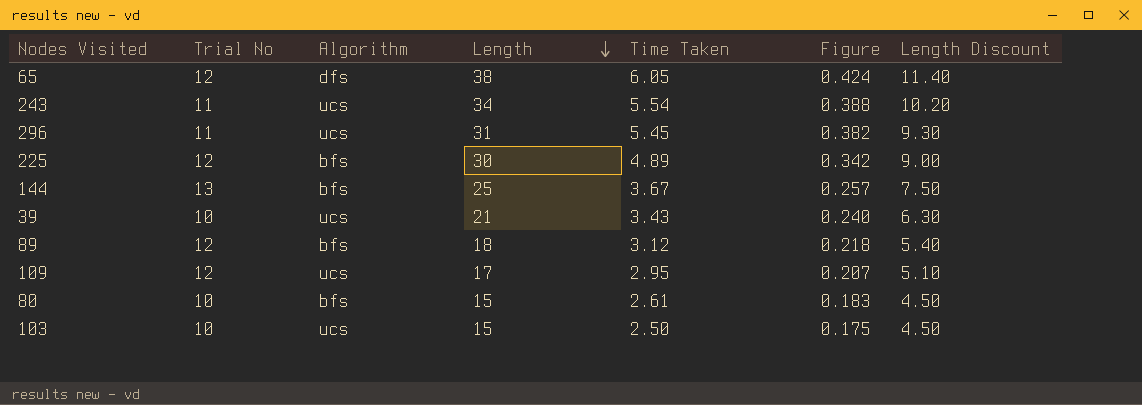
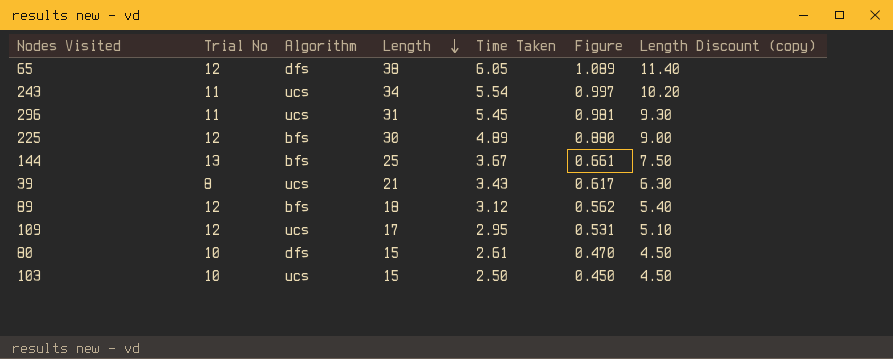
column Figure | formula: [Time Taken] * 0.07 -> [Time Taken] * 0.18
column name: Length Discount -> Length Discount (copy)
39 | Trial No: 10 -> 8
80 | Algorithm: bfs -> dfs

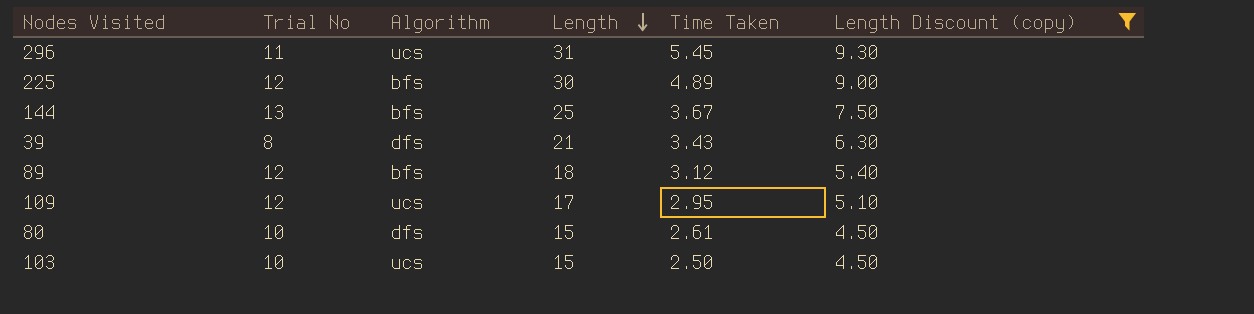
filter: none -> Length Discount (copy) <= 9.30
column Figure | formula: [Time Taken] * 0.18 -> none
39 | Algorithm: ucs -> dfs

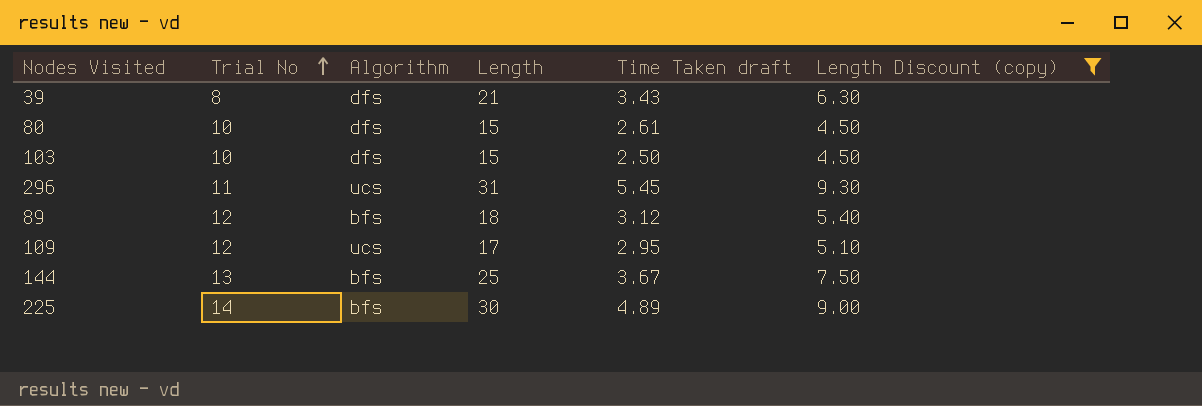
row order: Length descending -> Trial No ascending
column name: Time Taken -> Time Taken draft
103 | Algorithm: ucs -> dfs
225 | Trial No: 12 -> 14

